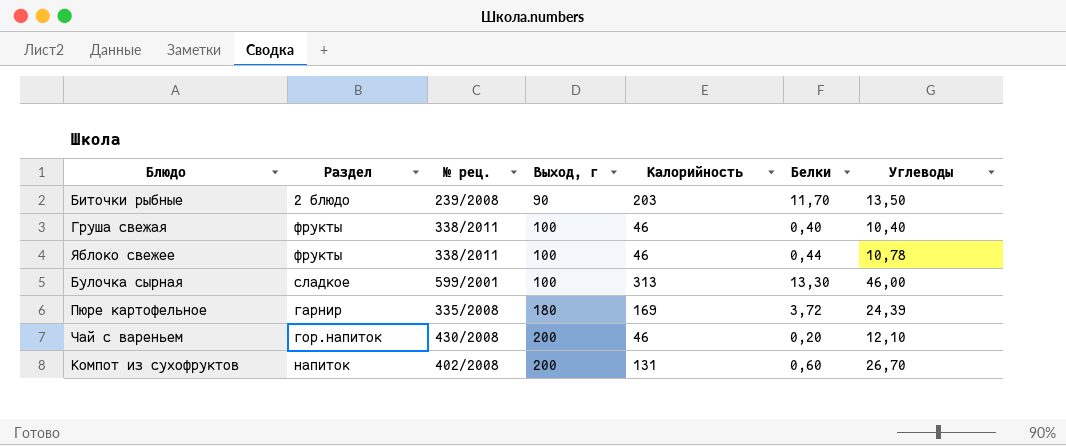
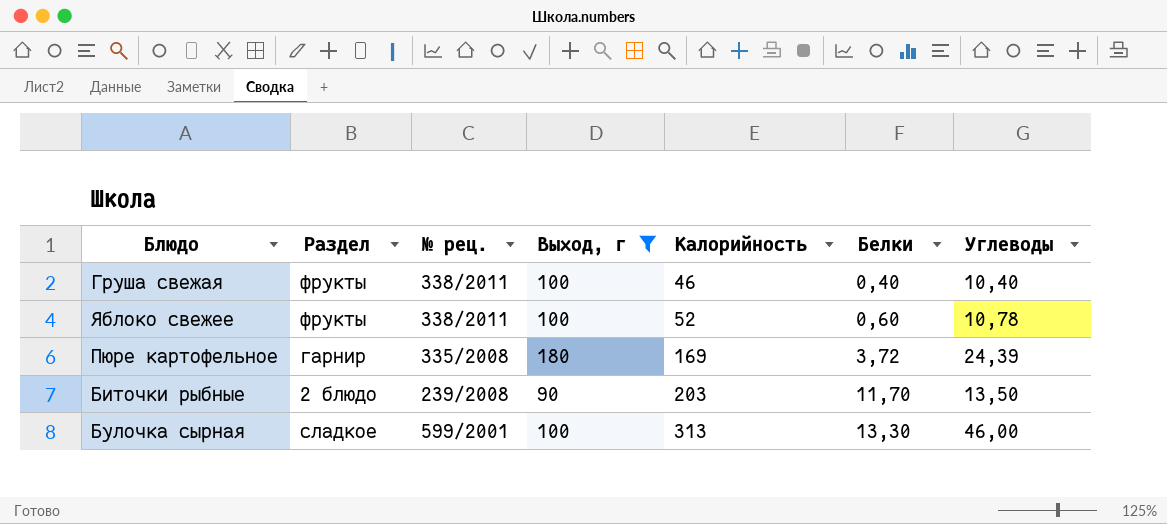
filter: none -> Выход, г != 200
row order: Выход, г ascending -> Калорийность ascending
Яблоко свежее | Калорийность: 46 -> 52
Яблоко свежее | Белки: 0,44 -> 0,60

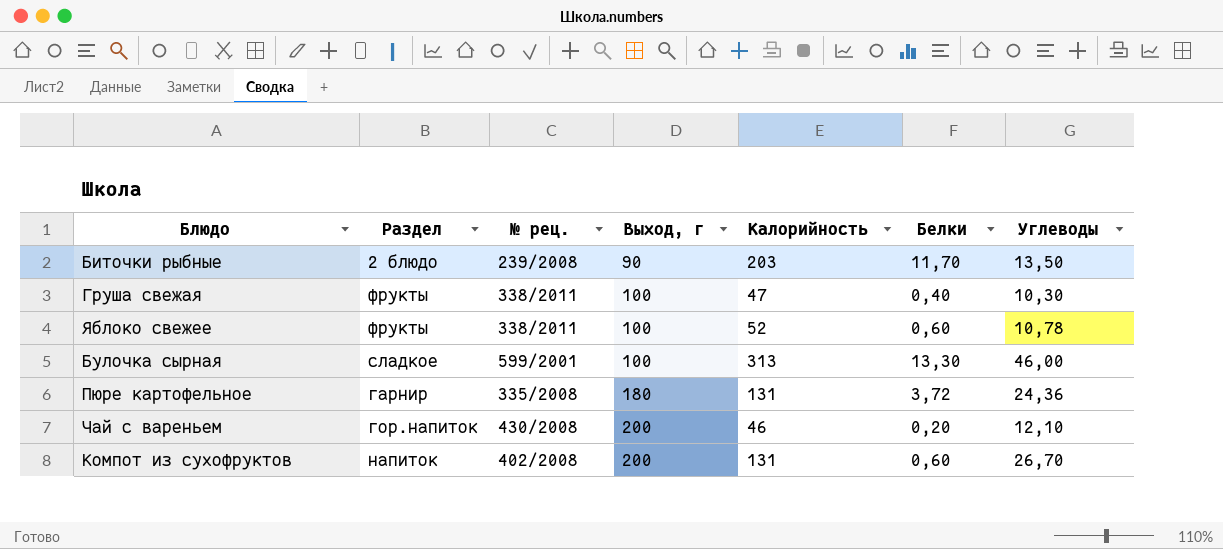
filter: Выход, г != 200 -> none
row order: Калорийность ascending -> Выход, г ascending
Груша свежая | Калорийность: 46 -> 47
Груша свежая | Углеводы: 10,40 -> 10,30
Пюре картофельное | Калорийность: 169 -> 131
Пюре картофельное | Углеводы: 24,39 -> 24,36

